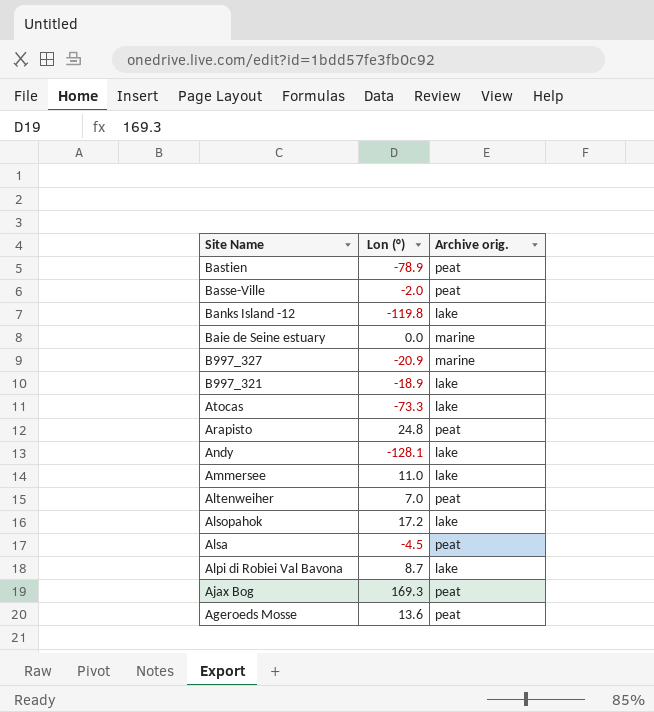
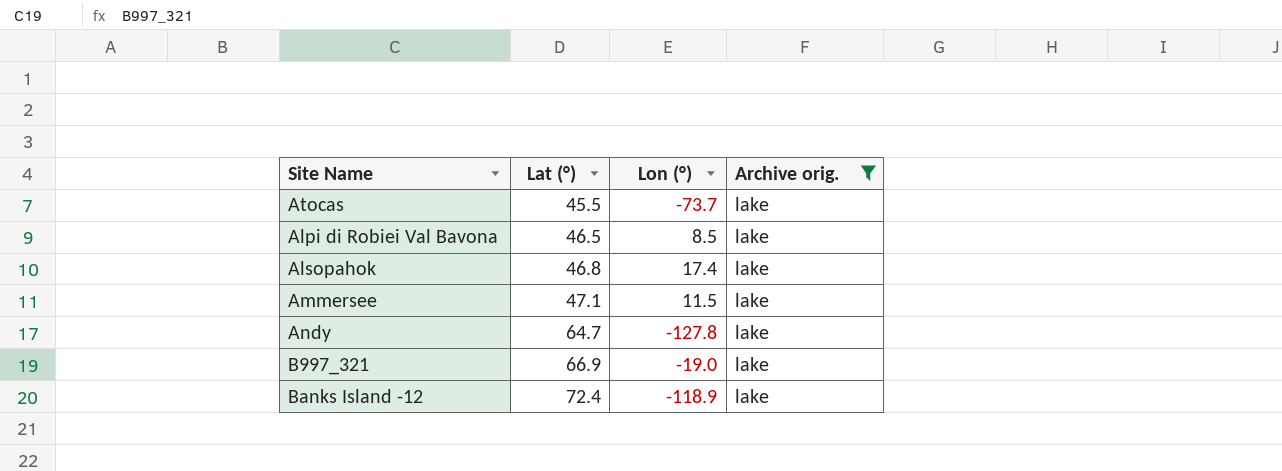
filter: none -> Archive orig. = lake
row order: Site Name descending -> Lat (°) ascending
column Lat (°) | position: none -> 2
Atocas | Lon (°): -73.3 -> -73.7
Alpi di Robiei Val Bavona | Lon (°): 8.7 -> 8.5
Alsopahok | Lon (°): 17.2 -> 17.4
Ammersee | Lon (°): 11.0 -> 11.5
Andy | Lon (°): -128.1 -> -127.8
B997_321 | Lon (°): -18.9 -> -19.0
Banks Island -12 | Lon (°): -119.8 -> -118.9

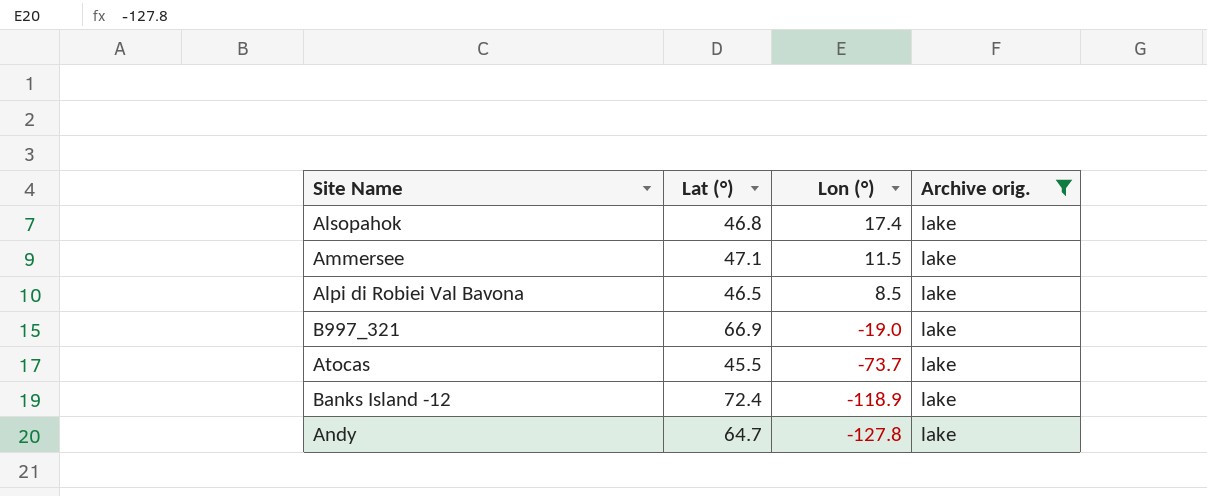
row order: Lat (°) ascending -> Lon (°) descending

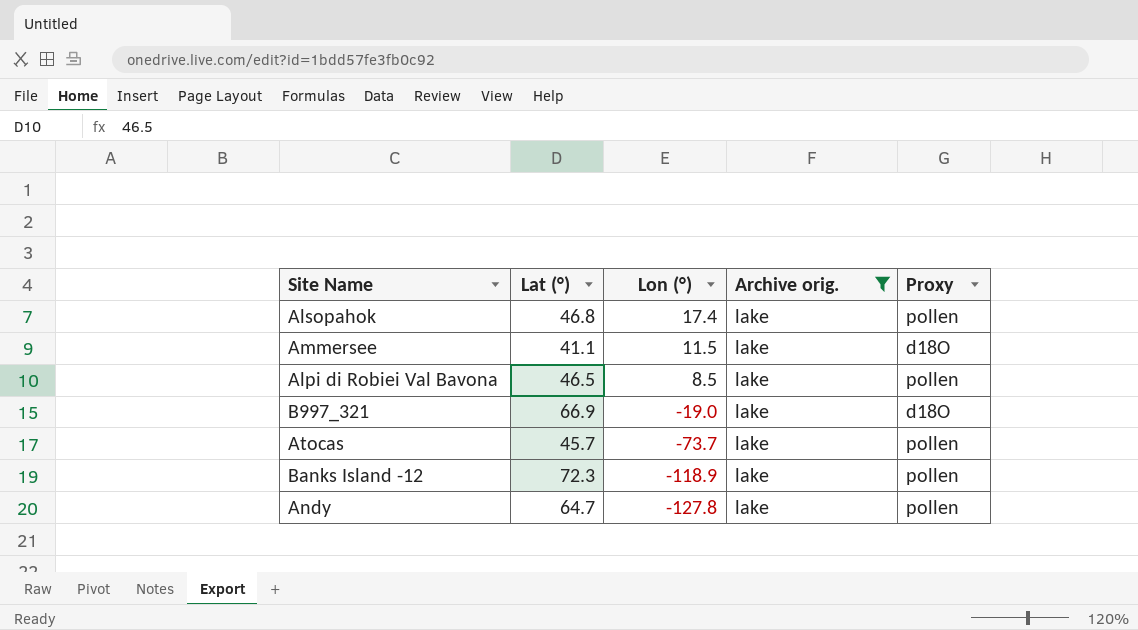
column Proxy | position: none -> 5
Ammersee | Lat (°): 47.1 -> 41.1
Atocas | Lat (°): 45.5 -> 45.7
Banks Island -12 | Lat (°): 72.4 -> 72.3

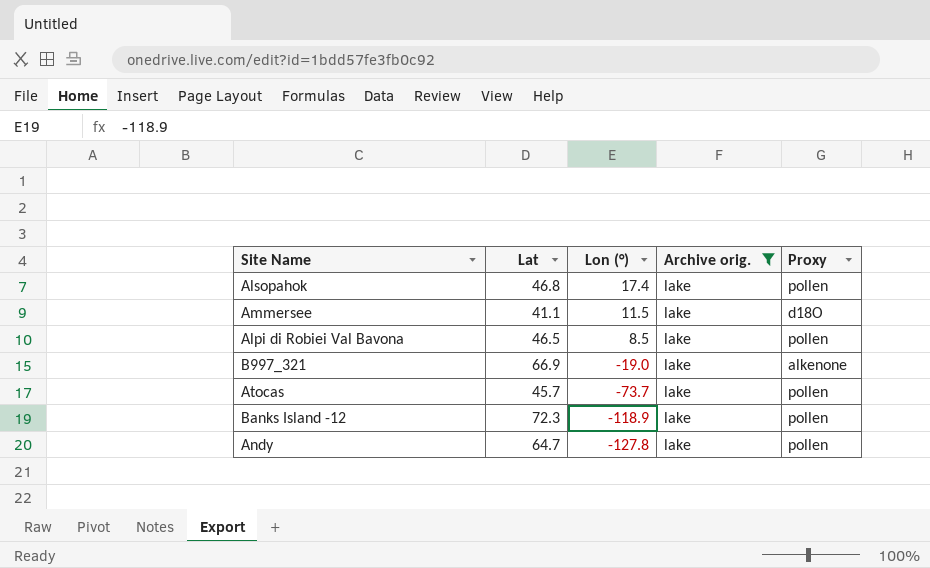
column name: Lat (°) -> Lat
B997_321 | Proxy: d18O -> alkenone

